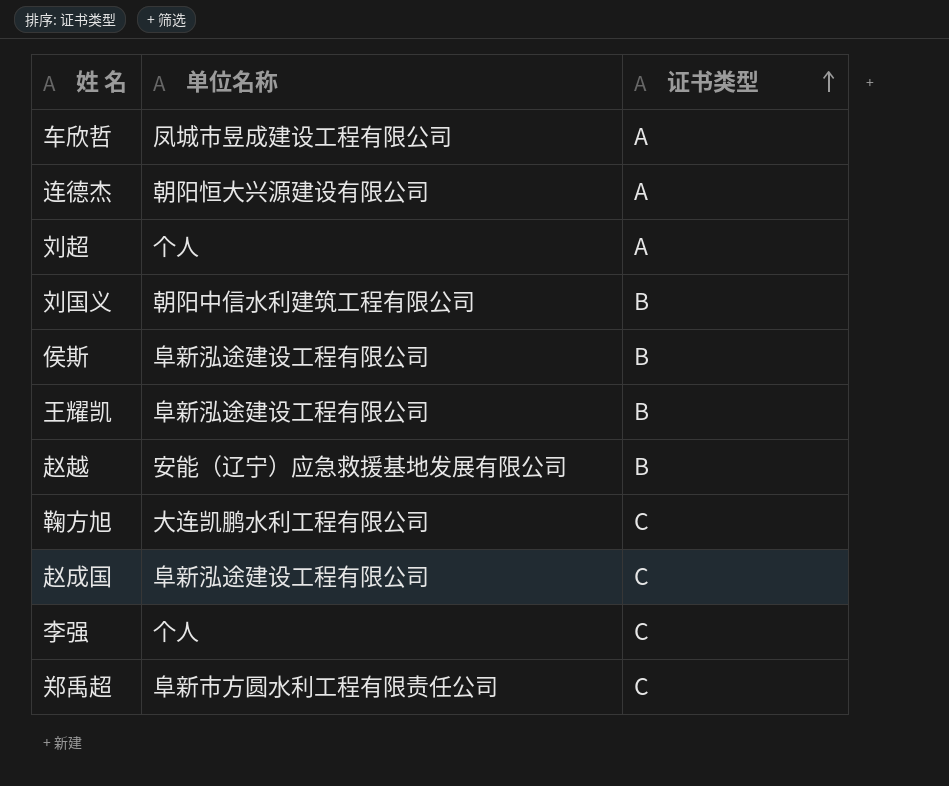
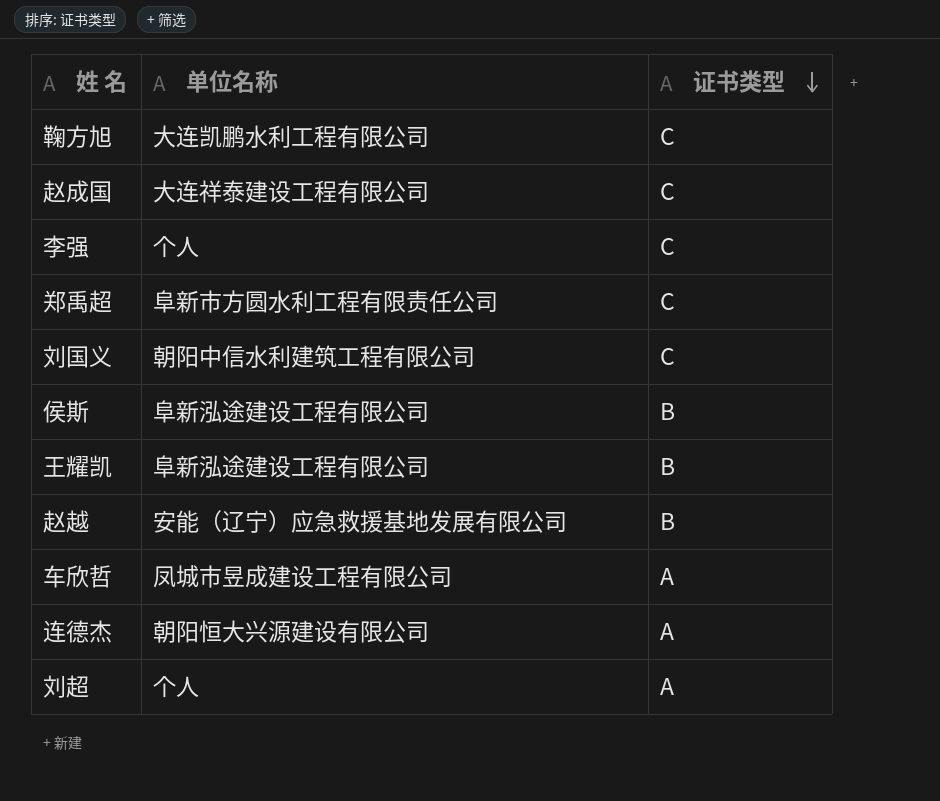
row order: 证书类型 ascending -> 证书类型 descending
赵成国 | 单位名称: 阜新泓途建设工程有限公司 -> 大连祥泰建设工程有限公司
刘国义 | 证书类型: B -> C

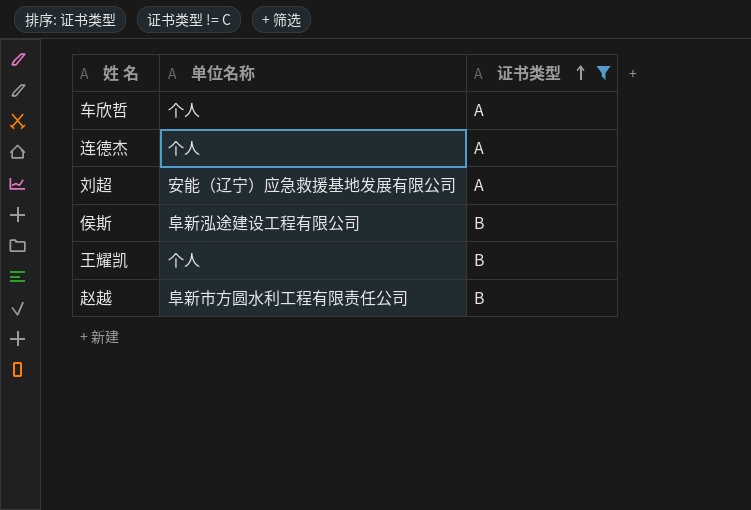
filter: none -> 证书类型 != C
row order: 证书类型 descending -> 证书类型 ascending
车欣哲 | 单位名称: 凤城市昱成建设工程有限公司 -> 个人
连德杰 | 单位名称: 朝阳恒大兴源建设有限公司 -> 个人
刘超 | 单位名称: 个人 -> 安能（辽宁）应急救援基地发展有限公司
王耀凯 | 单位名称: 阜新泓途建设工程有限公司 -> 个人
赵越 | 单位名称: 安能（辽宁）应急救援基地发展有限公司 -> 阜新市方圆水利工程有限责任公司

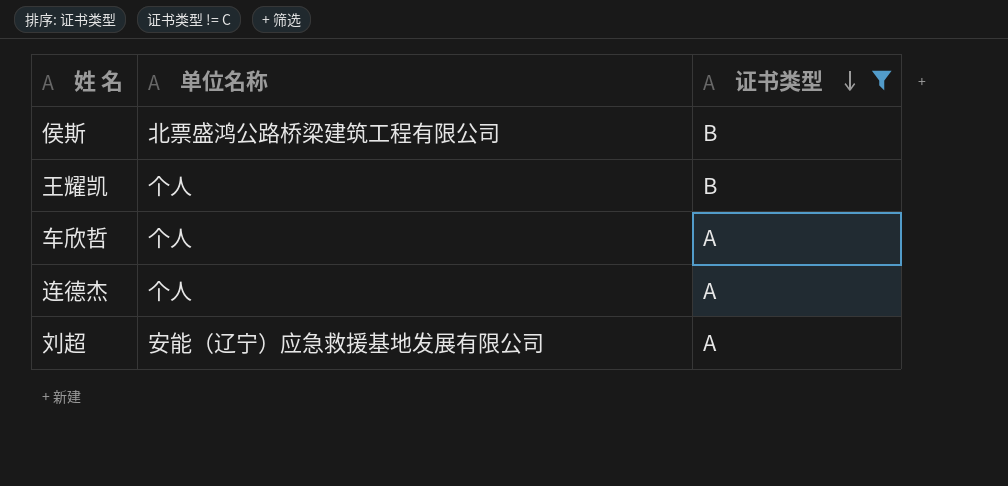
row order: 证书类型 ascending -> 证书类型 descending
row 赵越: 阜新市方圆水利工程有限责任公司 | B -> none
侯斯 | 单位名称: 阜新泓途建设工程有限公司 -> 北票盛鸿公路桥梁建筑工程有限公司

